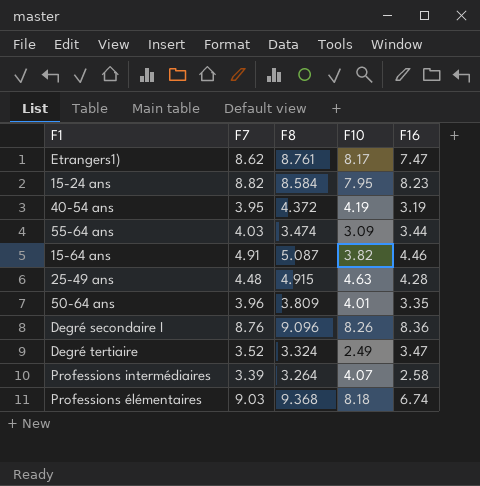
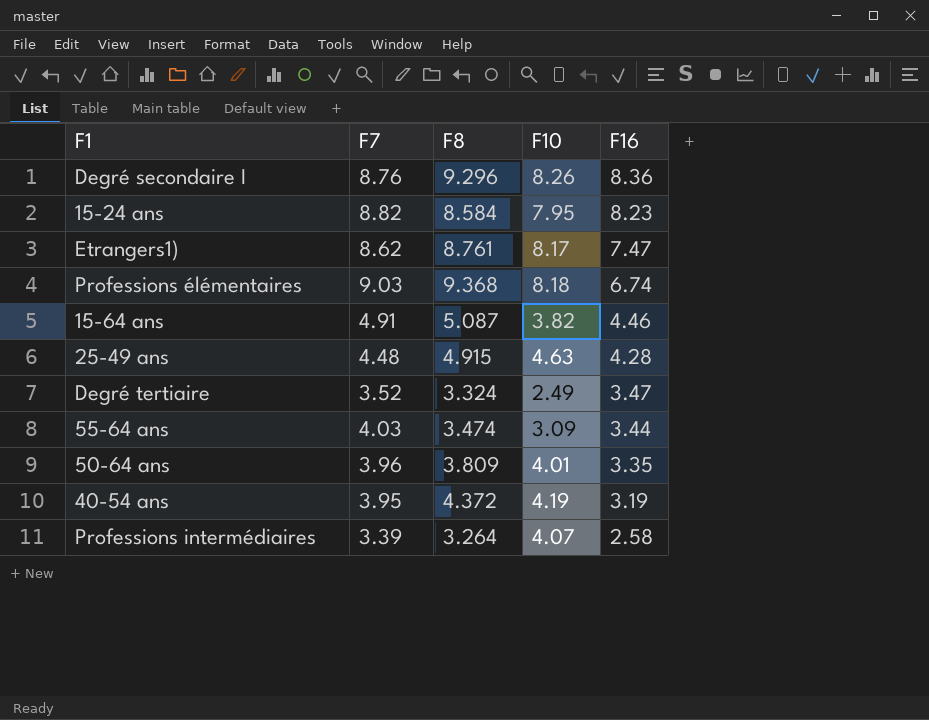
row order: none -> F16 descending
Degré secondaire I | F8: 9.096 -> 9.296

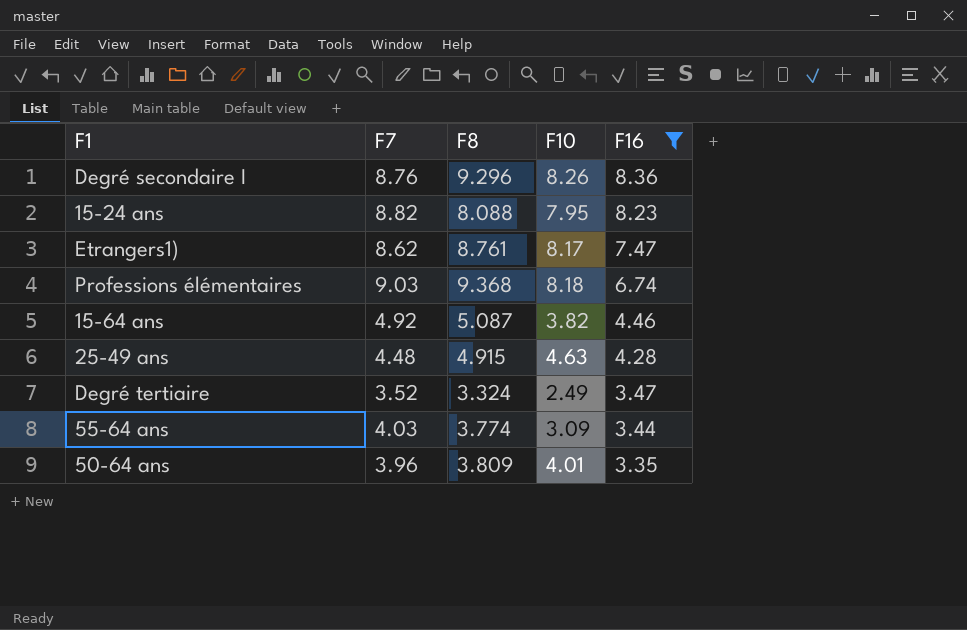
filter: none -> F16 >= 3.35
15-24 ans | F8: 8.584 -> 8.088
15-64 ans | F7: 4.91 -> 4.92
55-64 ans | F8: 3.474 -> 3.774

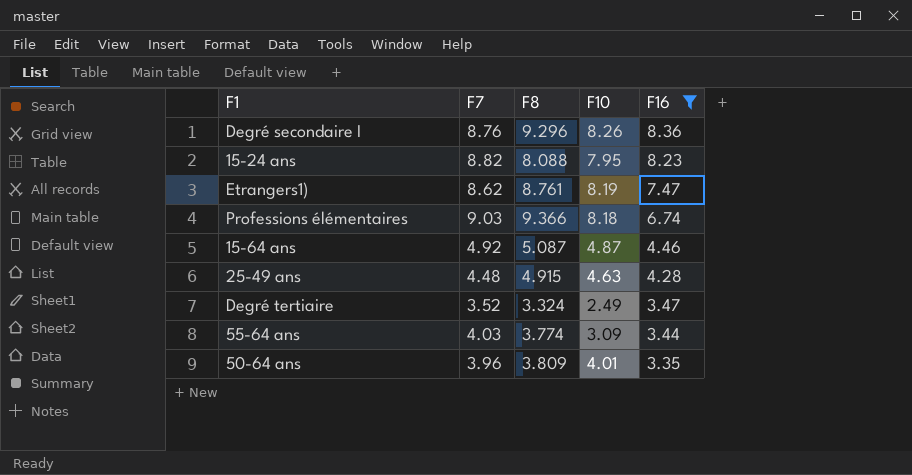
Etrangers1) | F10: 8.17 -> 8.19
Professions élémentaires | F8: 9.368 -> 9.366
15-64 ans | F10: 3.82 -> 4.87

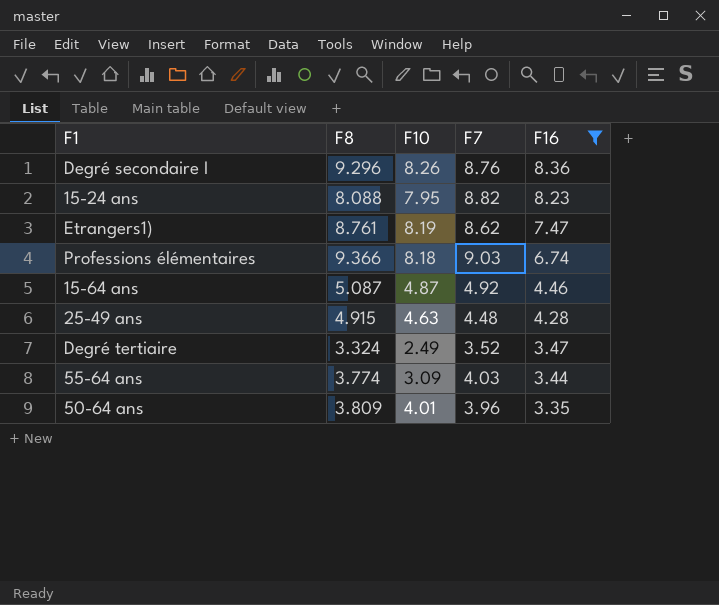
column F7 | position: 2 -> 4

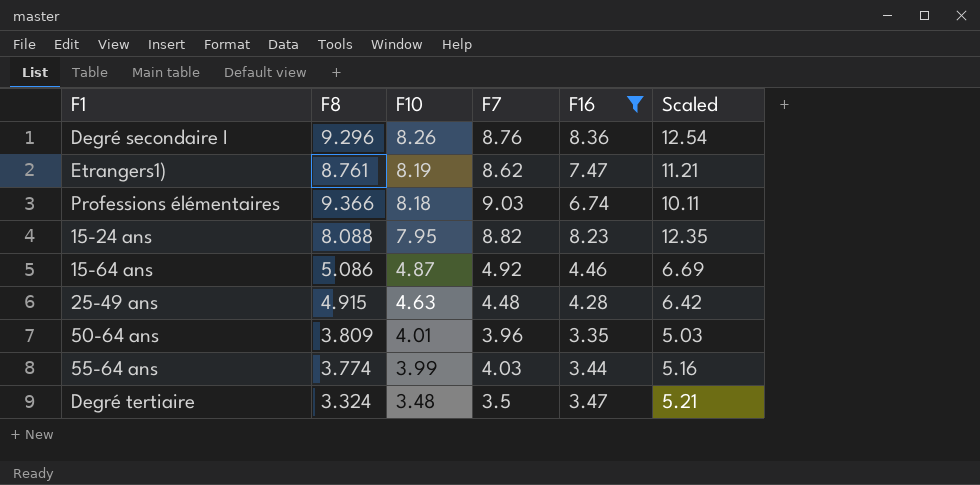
row order: F16 descending -> F10 descending
column Scaled | formula: none -> [F16] * 1.5
15-64 ans | F8: 5.087 -> 5.086
55-64 ans | F10: 3.09 -> 3.99
Degré tertiaire | F10: 2.49 -> 3.48
Degré tertiaire | F7: 3.52 -> 3.5

